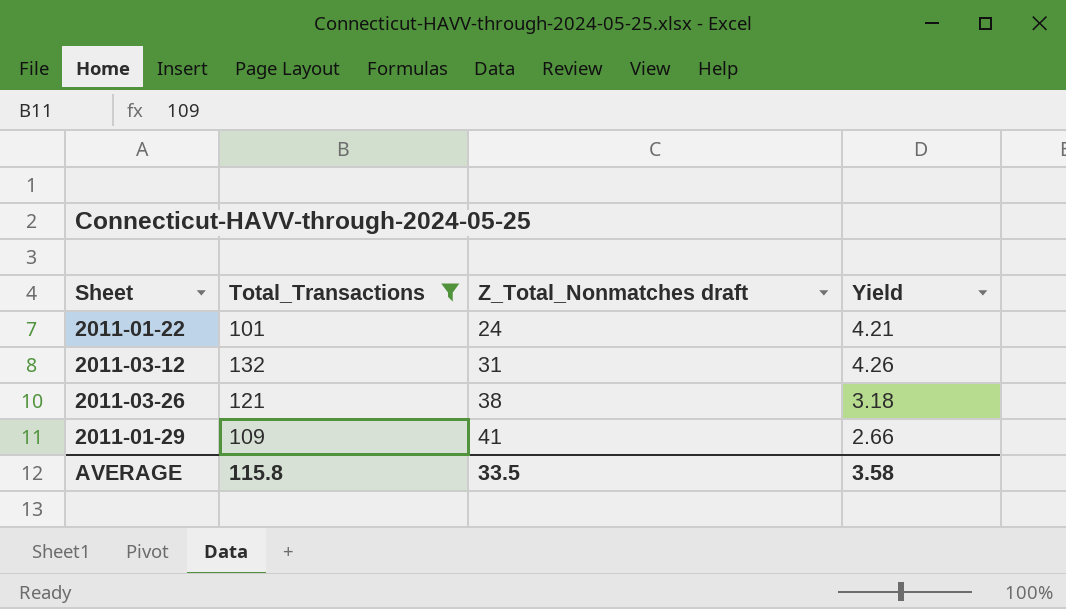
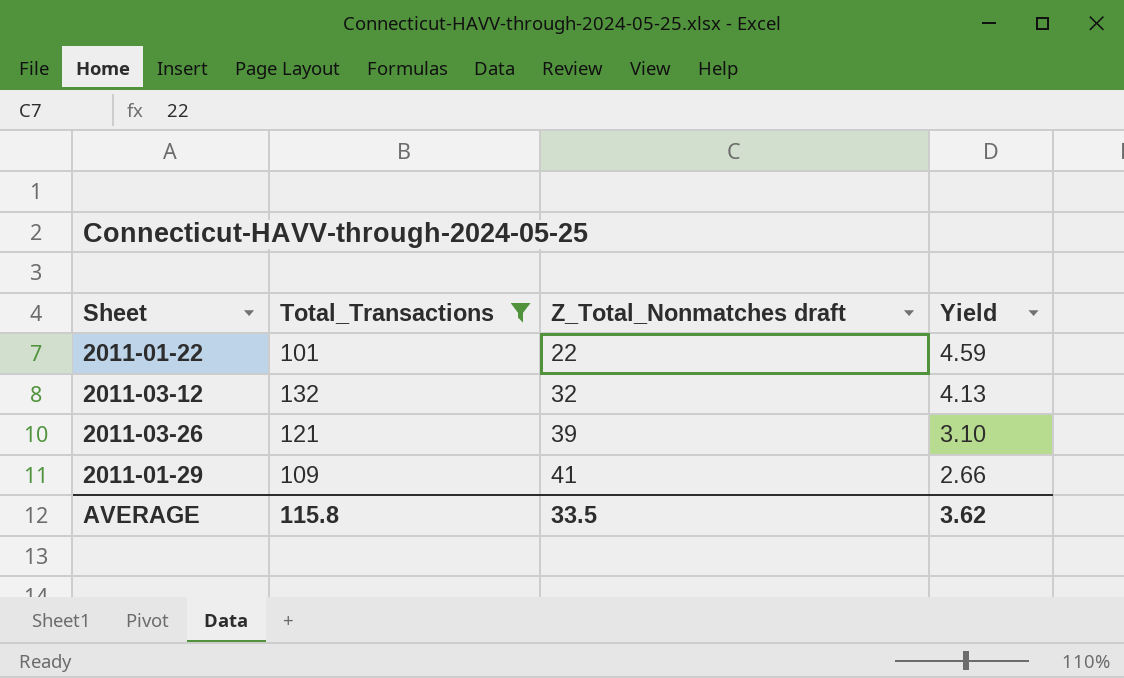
2011-01-22 | Z_Total_Nonmatches draft: 24 -> 22
2011-01-22 | Yield: 4.21 -> 4.59
2011-03-12 | Z_Total_Nonmatches draft: 31 -> 32
2011-03-12 | Yield: 4.26 -> 4.13
2011-03-26 | Z_Total_Nonmatches draft: 38 -> 39
2011-03-26 | Yield: 3.18 -> 3.10
AVERAGE | Yield: 3.58 -> 3.62

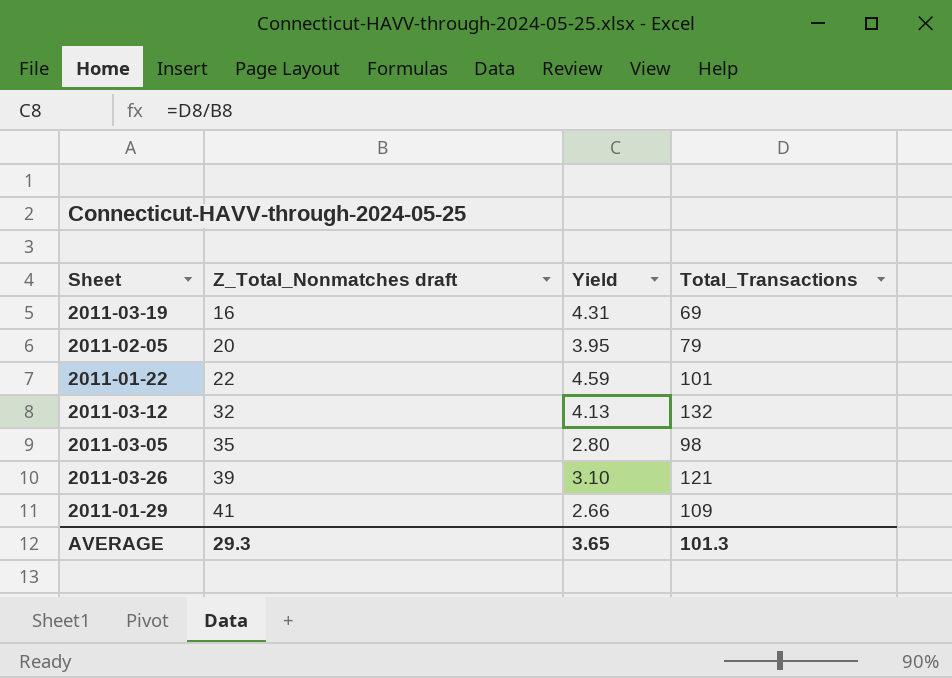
filter: Total_Transactions >= 101 -> none
column Total_Transactions | position: 2 -> 4
AVERAGE | Z_Total_Nonmatches draft: 33.5 -> 29.3
AVERAGE | Yield: 3.62 -> 3.65
AVERAGE | Total_Transactions: 115.8 -> 101.3

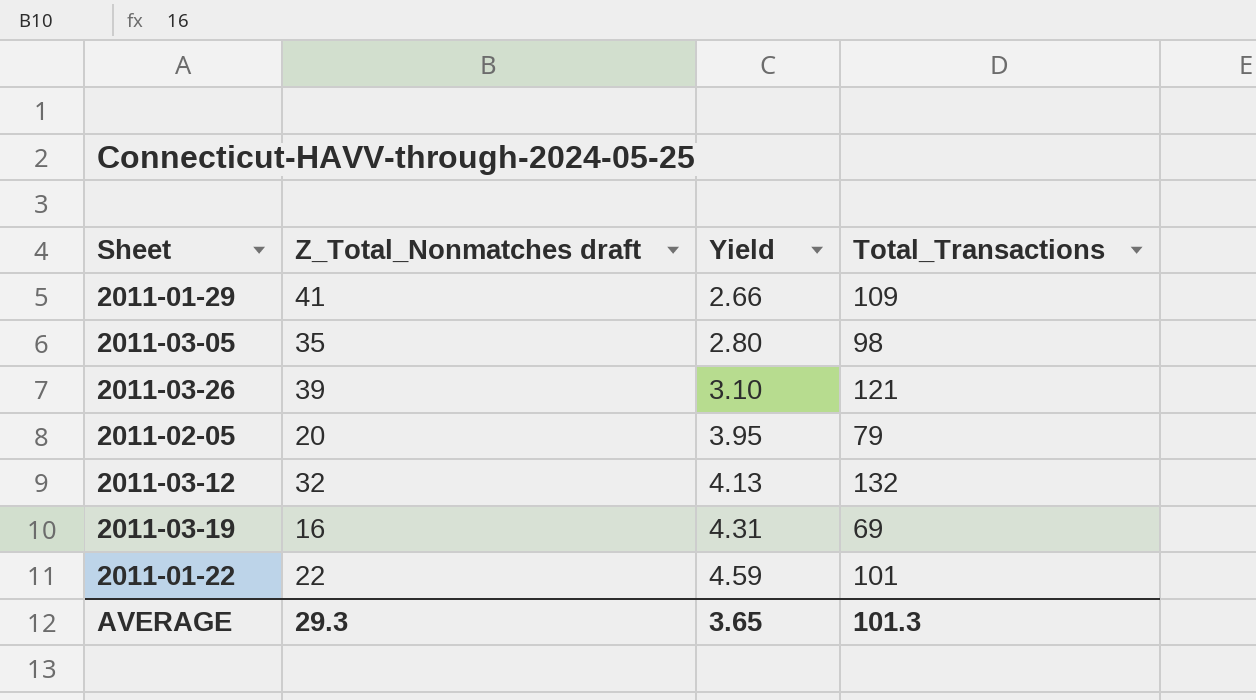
row order: Z_Total_Nonmatches draft ascending -> Yield ascending

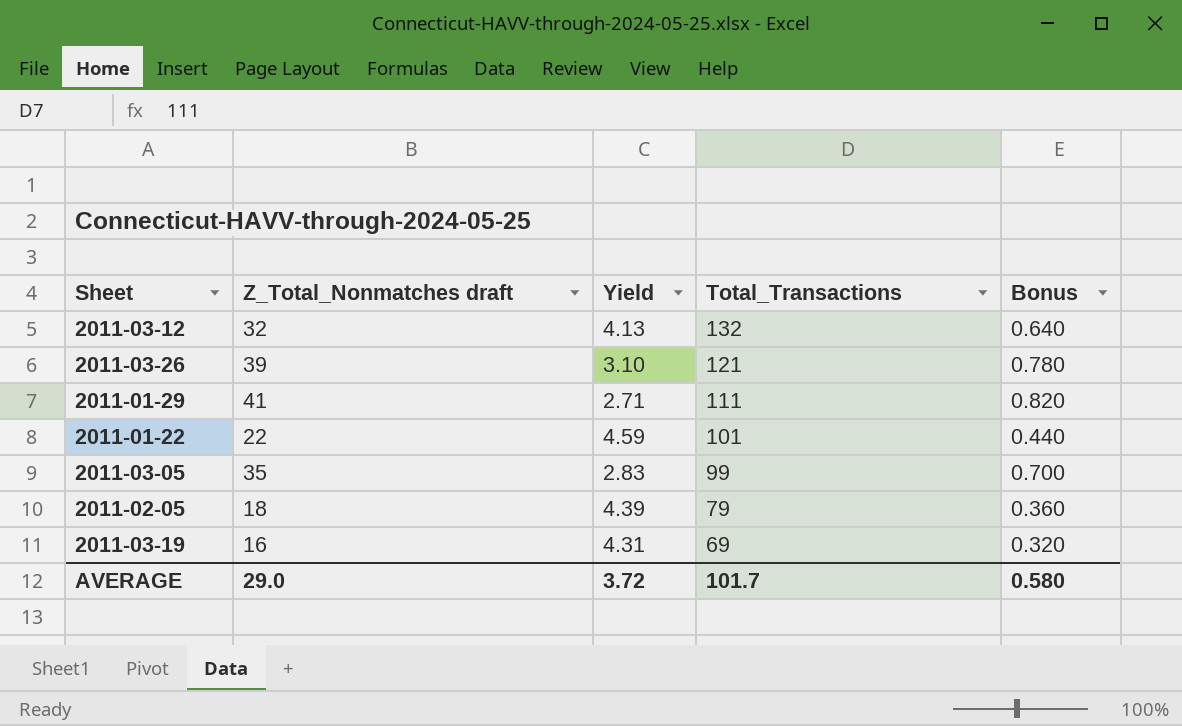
row order: Yield ascending -> Total_Transactions descending
column Bonus | formula: none -> [Z_Total_Nonmatches draft] * 0.02
2011-01-29 | Yield: 2.66 -> 2.71
2011-01-29 | Total_Transactions: 109 -> 111
2011-03-05 | Yield: 2.80 -> 2.83
2011-03-05 | Total_Transactions: 98 -> 99
2011-02-05 | Z_Total_Nonmatches draft: 20 -> 18
2011-02-05 | Yield: 3.95 -> 4.39
AVERAGE | Z_Total_Nonmatches draft: 29.3 -> 29.0
AVERAGE | Yield: 3.65 -> 3.72
AVERAGE | Total_Transactions: 101.3 -> 101.7

